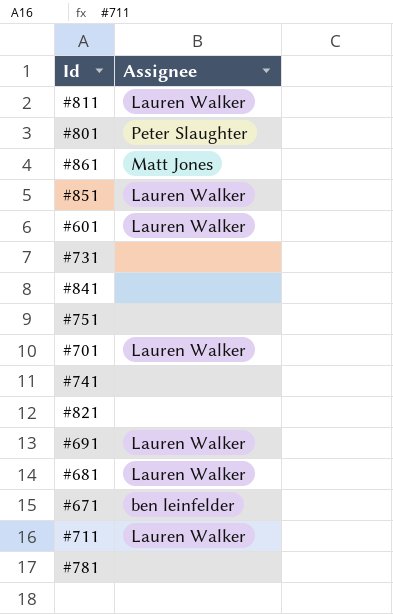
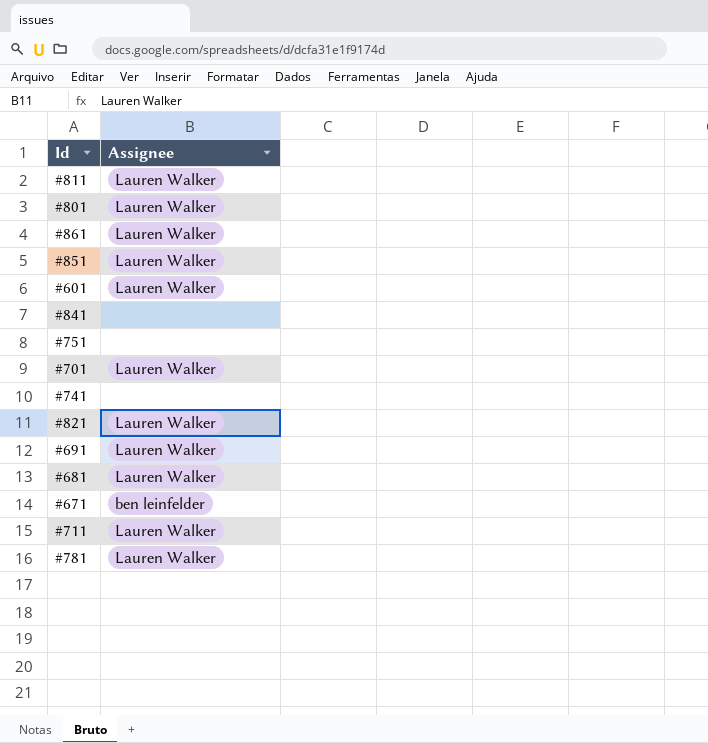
row #731: none -> none
#801 | Assignee: Peter Slaughter -> Lauren Walker
#861 | Assignee: Matt Jones -> Lauren Walker
#821 | Assignee: none -> Lauren Walker
#781 | Assignee: none -> Lauren Walker

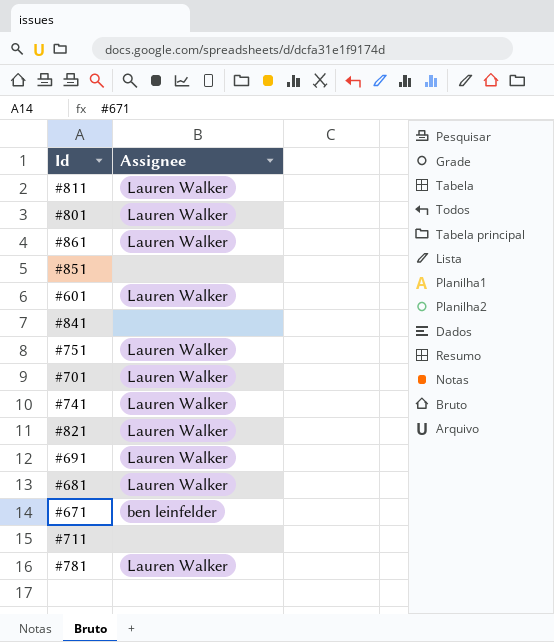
#851 | Assignee: Lauren Walker -> none
#751 | Assignee: none -> Lauren Walker
#741 | Assignee: none -> Lauren Walker
#711 | Assignee: Lauren Walker -> none

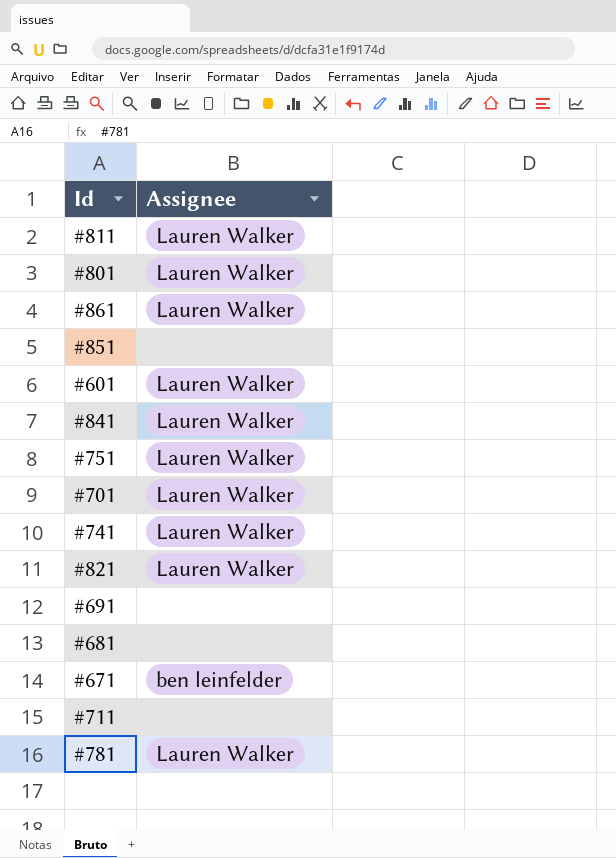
#841 | Assignee: none -> Lauren Walker
#691 | Assignee: Lauren Walker -> none
#681 | Assignee: Lauren Walker -> none

